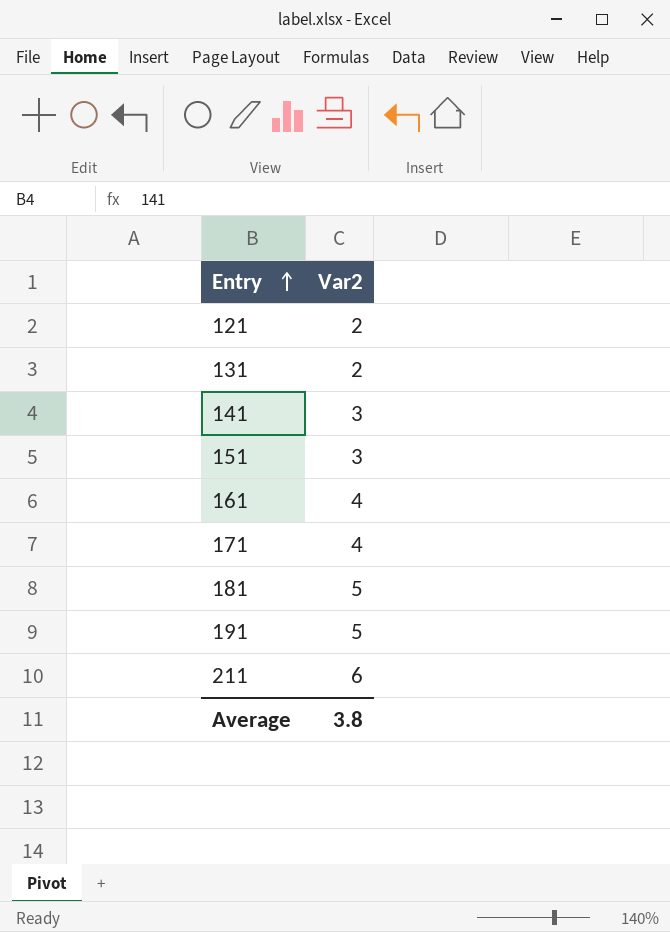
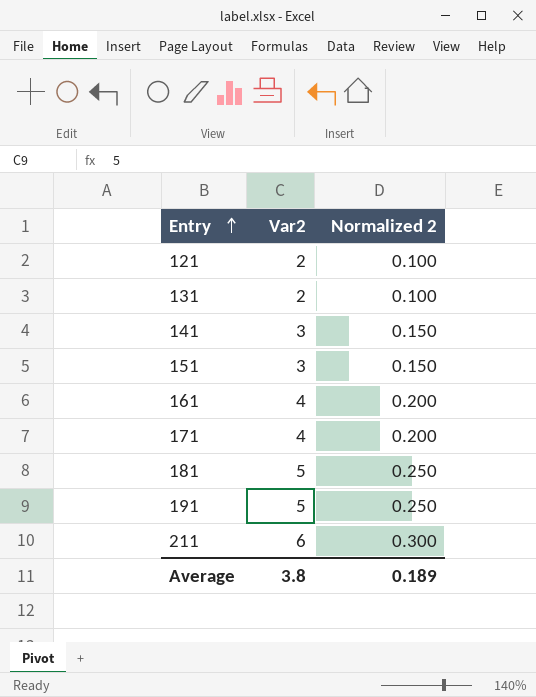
column Normalized 2 | formula: none -> [Var2] * 0.05

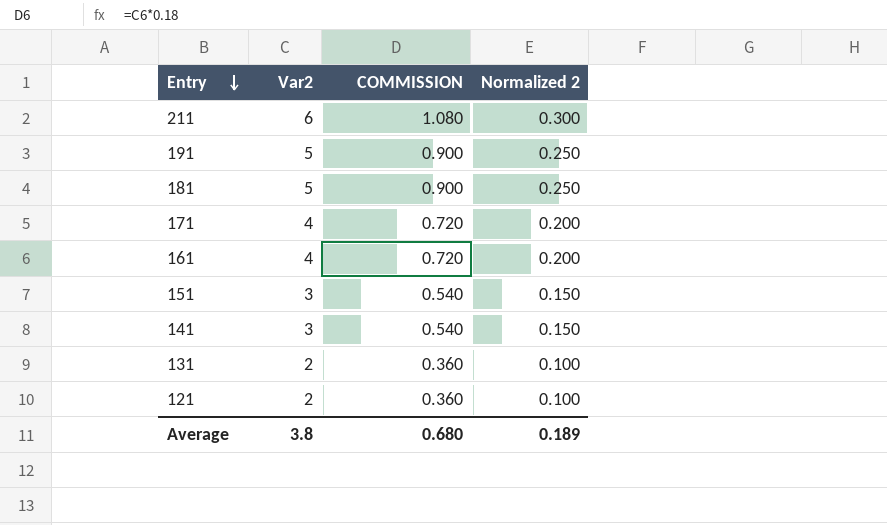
row order: Entry ascending -> Entry descending
column COMMISSION | formula: none -> [Var2] * 0.18

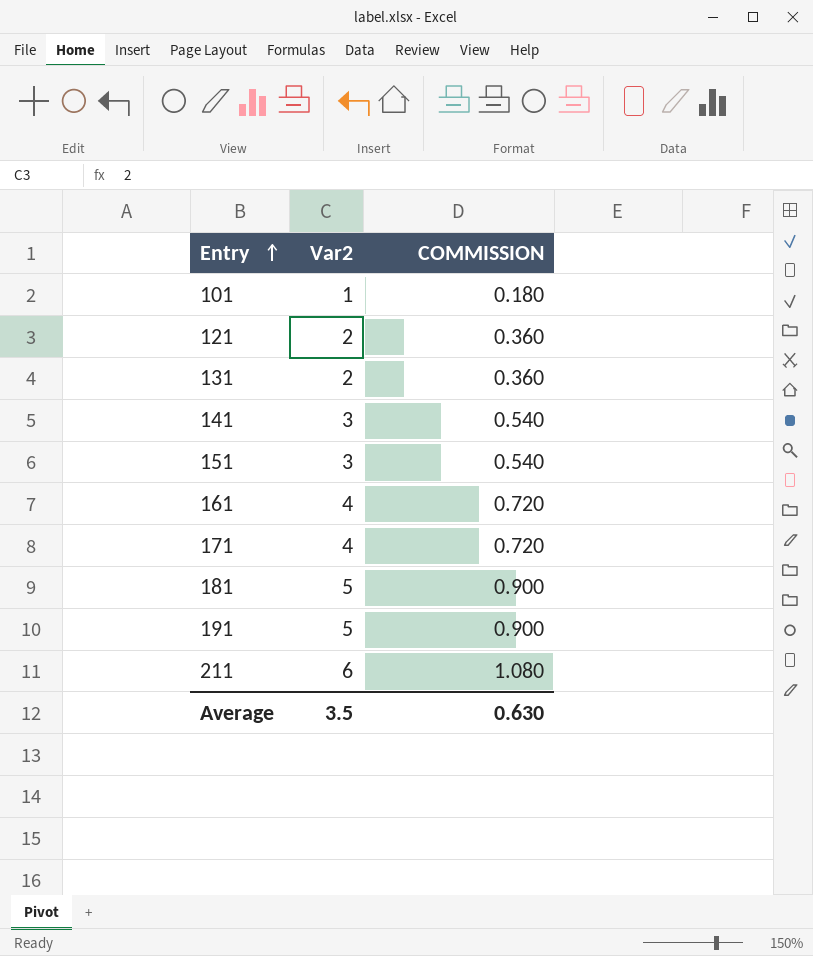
row order: Entry descending -> Entry ascending
column Normalized 2 | formula: [Var2] * 0.05 -> none
row 101: none -> 1 | 0.180
Average | Var2: 3.8 -> 3.5
Average | COMMISSION: 0.680 -> 0.630

